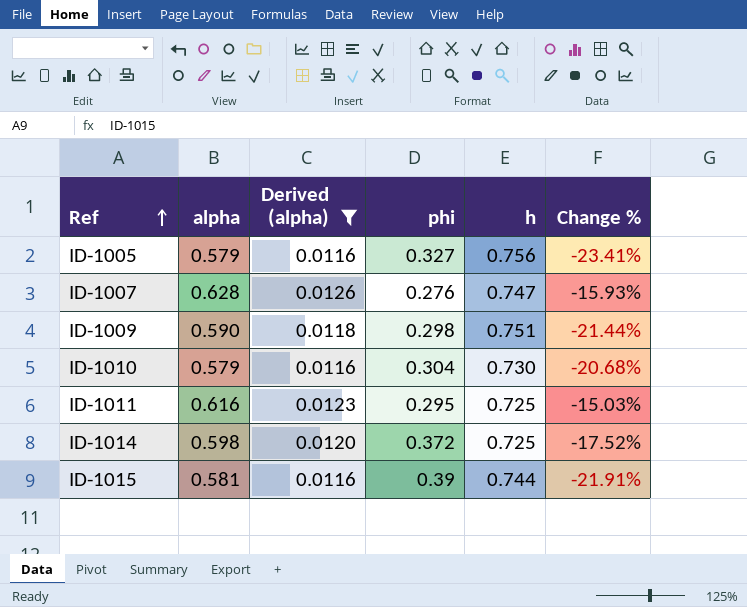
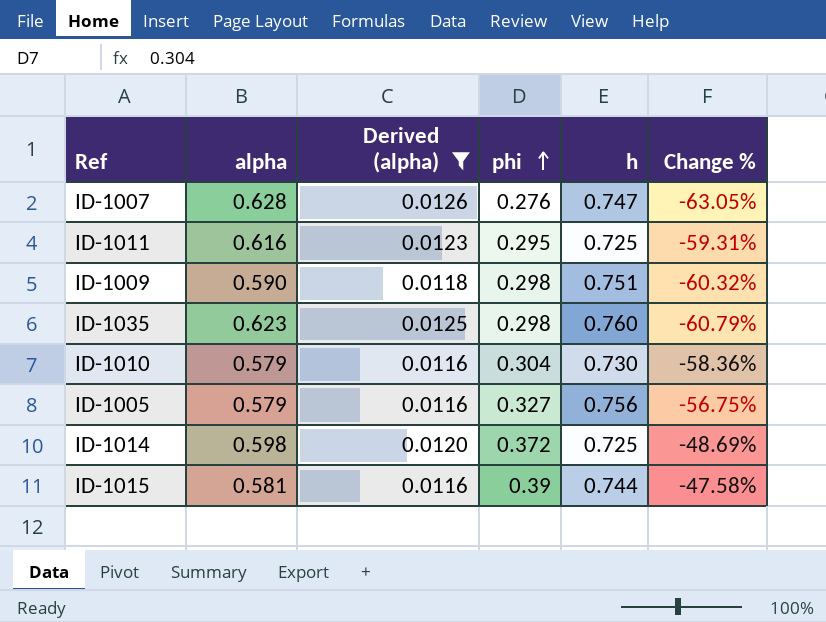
row order: Ref ascending -> phi ascending
column Change % | formula: ([alpha] - [h]) / [h] -> ([phi] - [h]) / [h]
row ID-1035: none -> 0.623 | 0.0125 | 0.298 | 0.760 | -60.79%

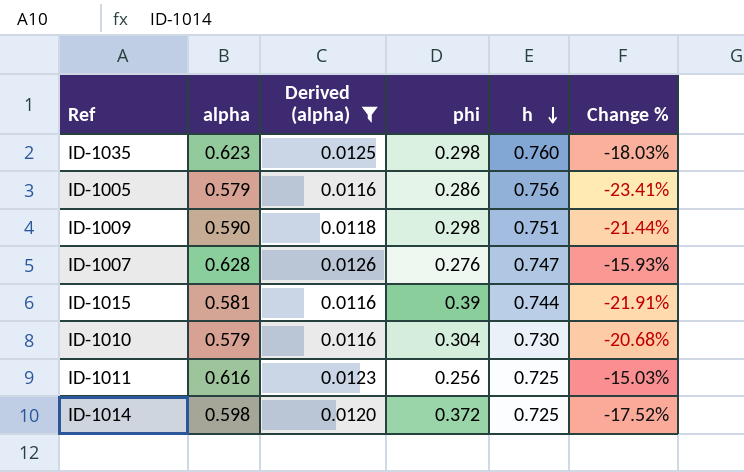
row order: phi ascending -> h descending
column Change % | formula: ([phi] - [h]) / [h] -> ([alpha] - [h]) / [h]
ID-1005 | phi: 0.327 -> 0.286
ID-1011 | phi: 0.295 -> 0.256

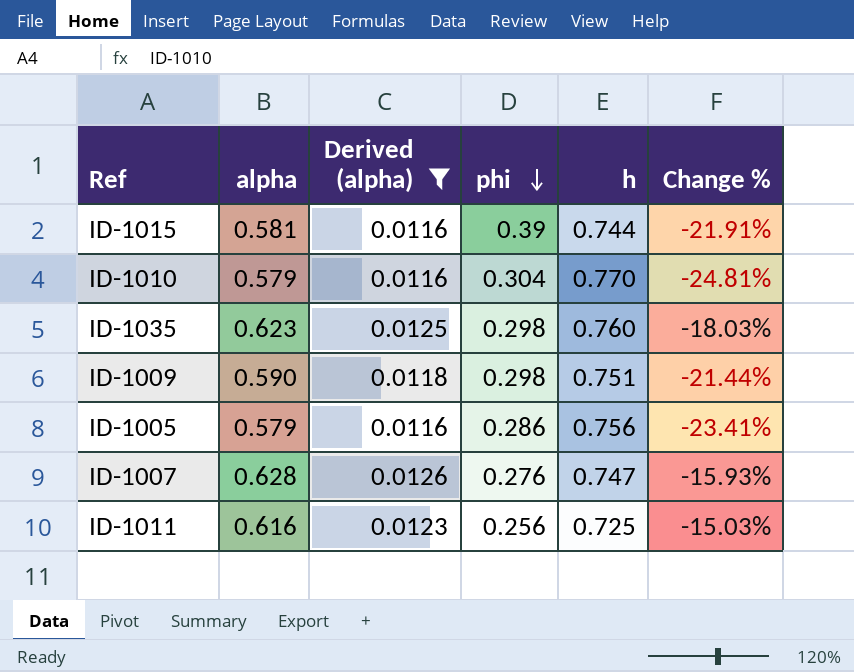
row order: h descending -> phi descending
row ID-1014: 0.598 | 0.0120 | 0.372 | 0.725 | -17.52% -> none
ID-1010 | h: 0.730 -> 0.770
ID-1010 | Change %: -20.68% -> -24.81%

